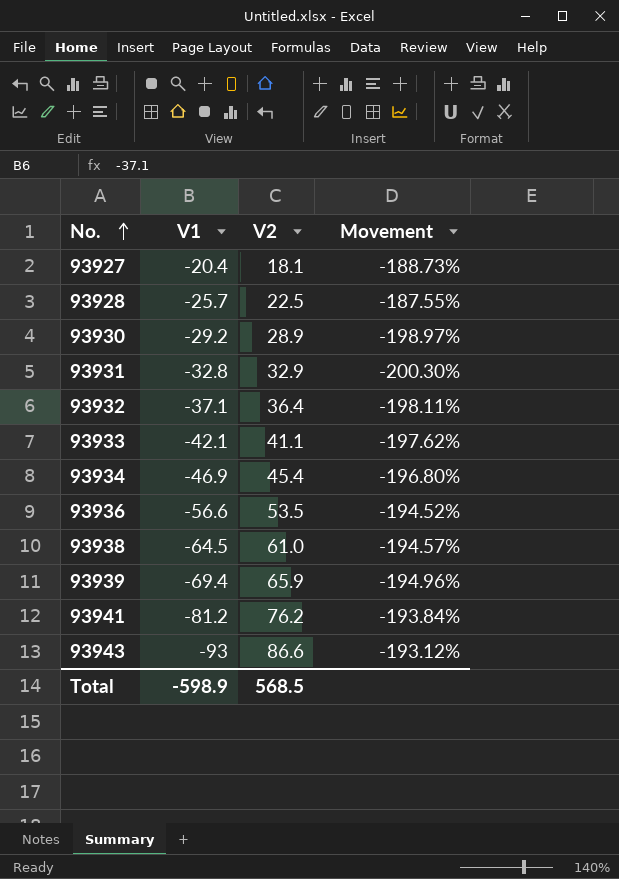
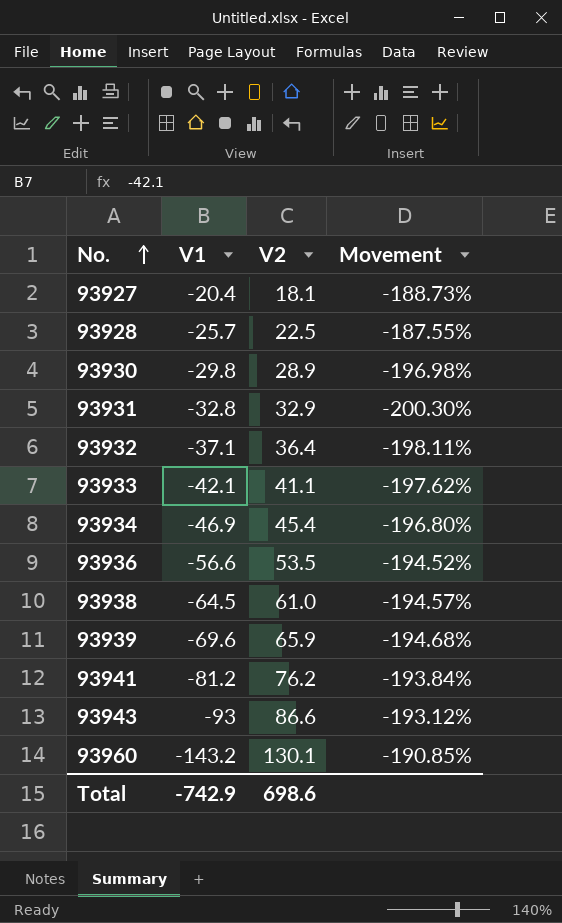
93930 | V1: -29.2 -> -29.8
93930 | Movement: -198.97% -> -196.98%
93939 | V1: -69.4 -> -69.6
93939 | Movement: -194.96% -> -194.68%
row 93960: none -> -143.2 | 130.1 | -190.85%
Total | V1: -598.9 -> -742.9
Total | V2: 568.5 -> 698.6

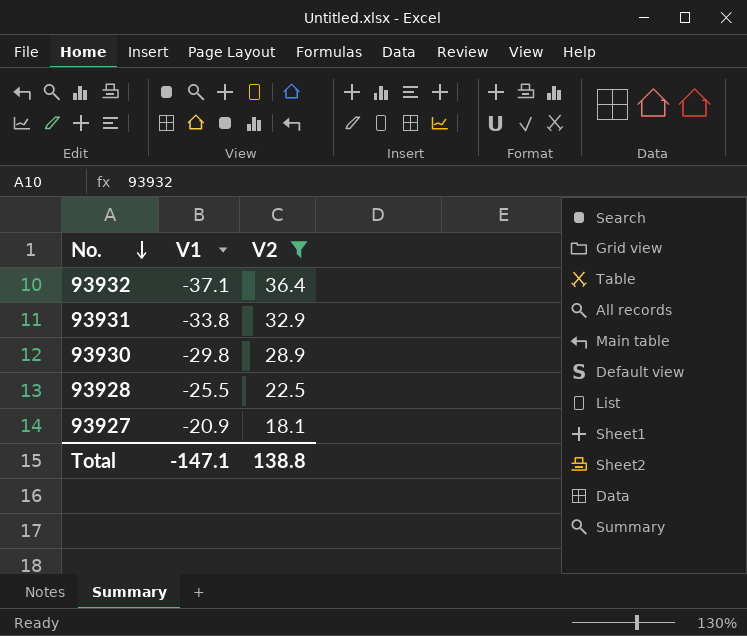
filter: none -> V2 <= 36.4
row order: No. ascending -> No. descending
column Movement | formula: ([V2] - [V1]) / [V1] -> none
93931 | V1: -32.8 -> -33.8
93928 | V1: -25.7 -> -25.5
93927 | V1: -20.4 -> -20.9
Total | V1: -742.9 -> -147.1
Total | V2: 698.6 -> 138.8

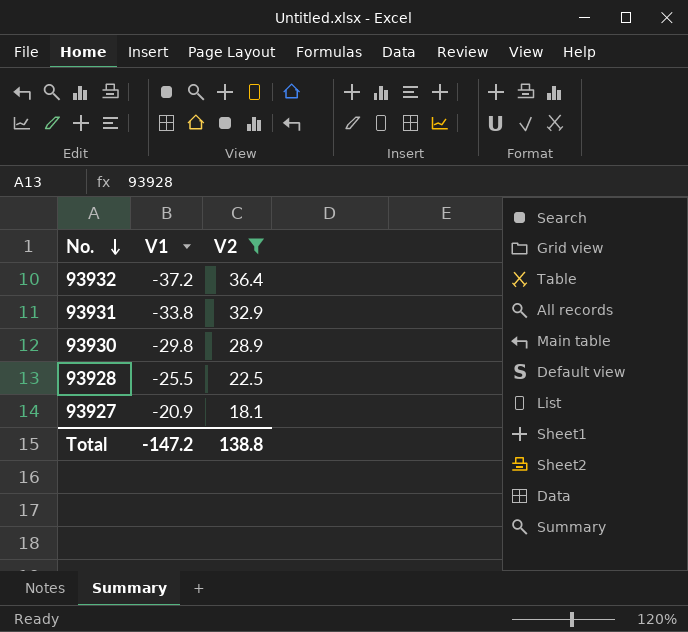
93932 | V1: -37.1 -> -37.2
Total | V1: -147.1 -> -147.2

